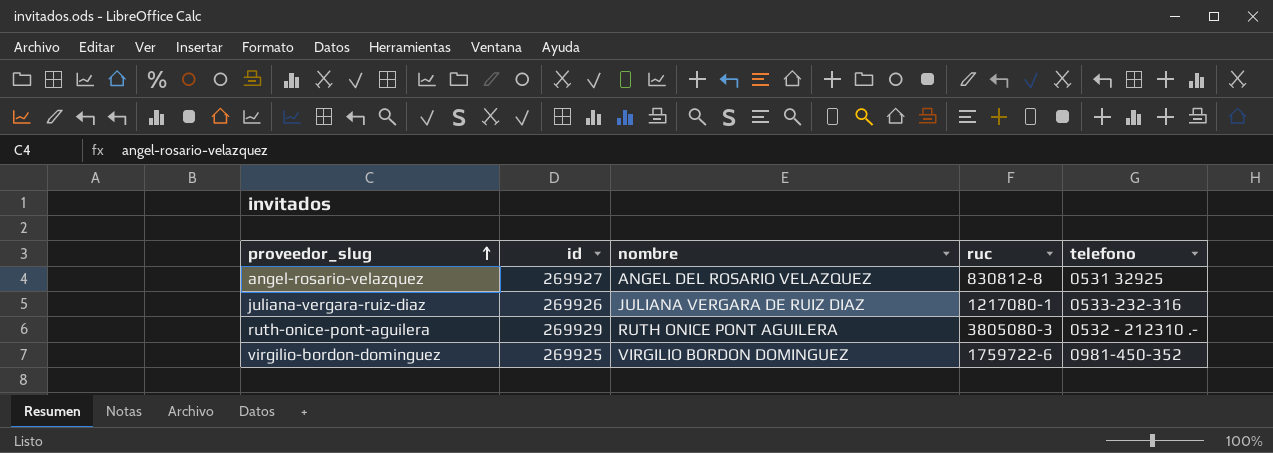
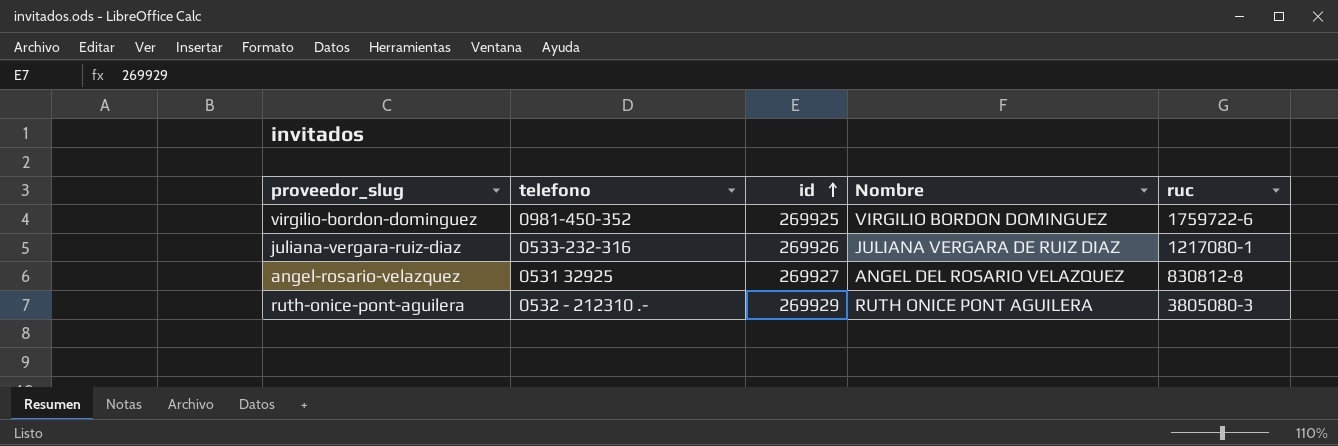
row order: proveedor_slug ascending -> id ascending
column telefono | position: 5 -> 2
column name: nombre -> Nombre

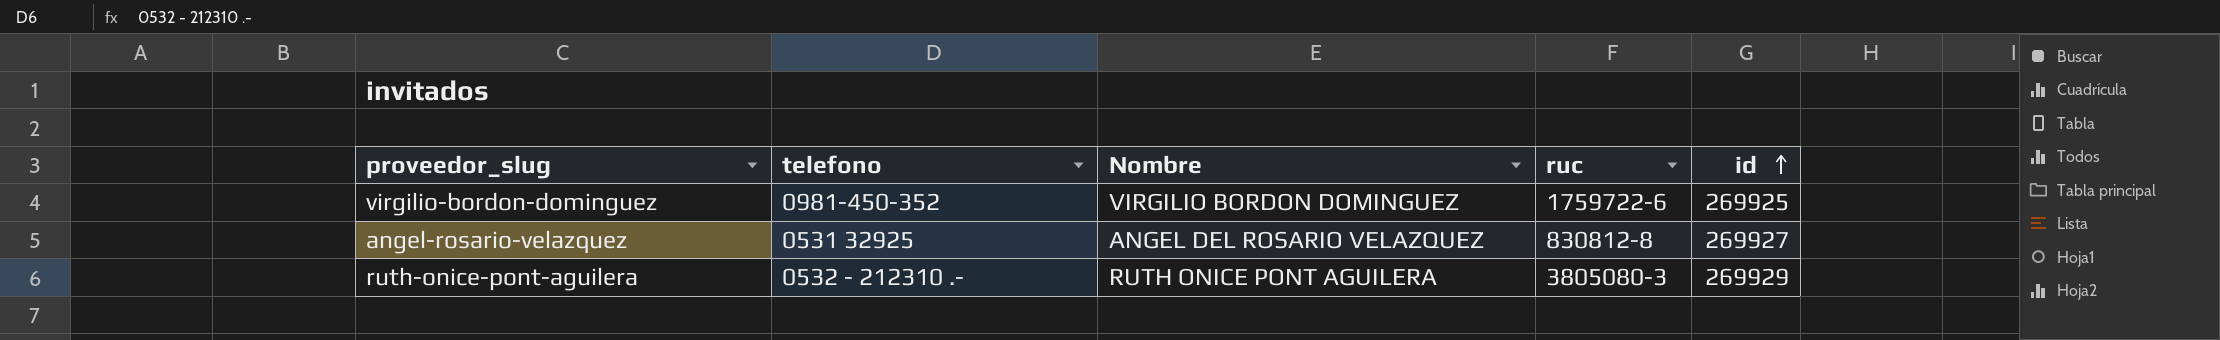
column id | position: 3 -> 5
row juliana-vergara-ruiz-diaz: 0533-232-316 | 269926 | JULIANA VERGARA DE RUIZ DIAZ | 1217080-1 -> none

